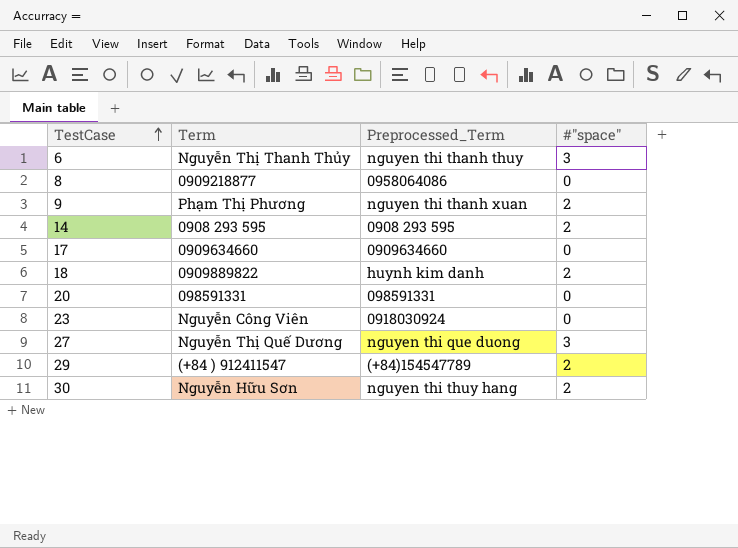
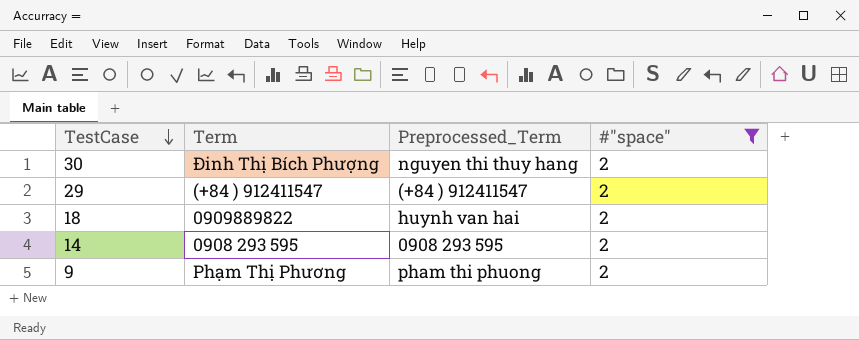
filter: none -> #"space" = 2
row order: TestCase ascending -> TestCase descending
30 | Term: Nguyễn Hữu Sơn -> Đinh Thị Bích Phượng
29 | Preprocessed_Term: (+84)154547789 -> (+84 ) 912411547
18 | Preprocessed_Term: huynh kim danh -> huynh van hai
9 | Preprocessed_Term: nguyen thi thanh xuan -> pham thi phuong

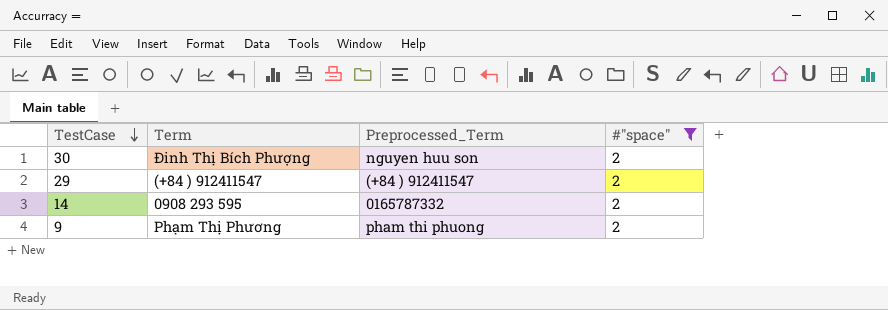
row 18: 0909889822 | huynh van hai | 2 -> none
30 | Preprocessed_Term: nguyen thi thuy hang -> nguyen huu son
14 | Preprocessed_Term: 0908 293 595 -> 0165787332

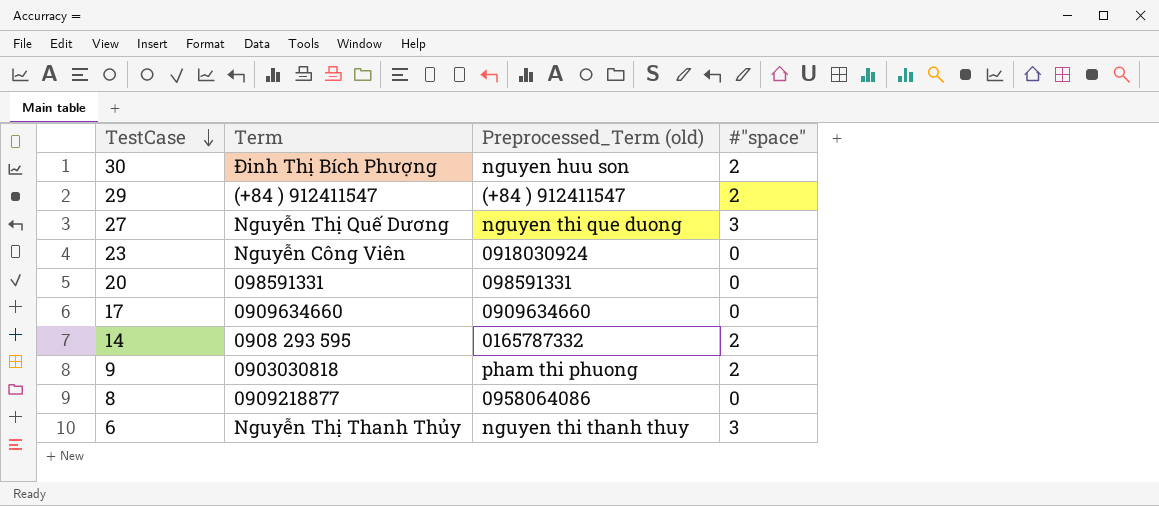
filter: #"space" = 2 -> none
column name: Preprocessed_Term -> Preprocessed_Term (old)
9 | Term: Phạm Thị Phương -> 0903030818

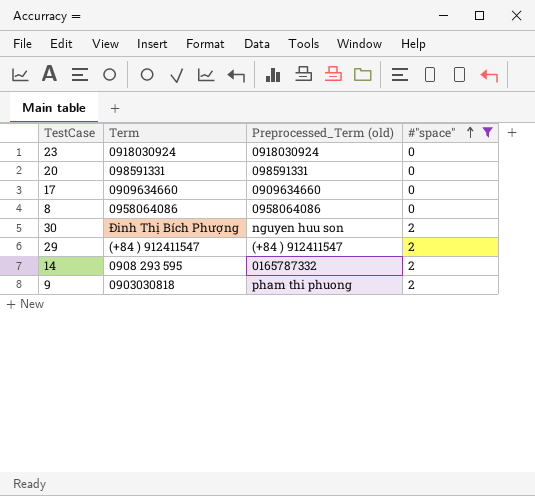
filter: none -> #"space" != 3
row order: TestCase descending -> #"space" ascending
23 | Term: Nguyễn Công Viên -> 0918030924
8 | Term: 0909218877 -> 0958064086

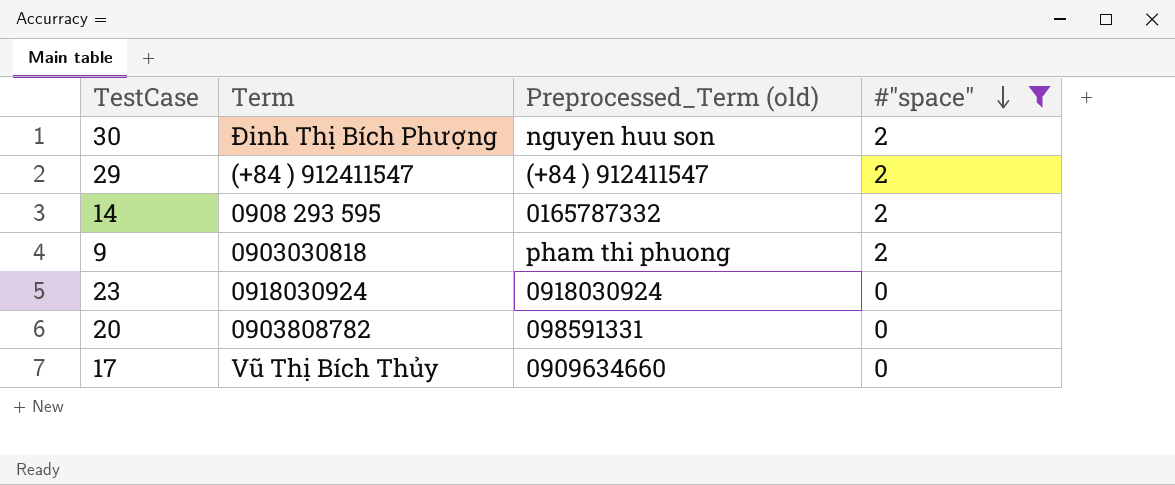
row order: #"space" ascending -> #"space" descending
row 8: 0958064086 | 0958064086 | 0 -> none
20 | Term: 098591331 -> 0903808782
17 | Term: 0909634660 -> Vũ Thị Bích Thủy

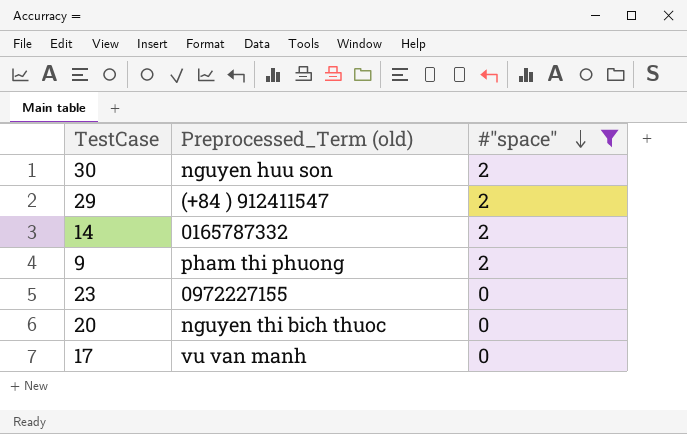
column Term | position: 2 -> none
23 | Preprocessed_Term (old): 0918030924 -> 0972227155
20 | Preprocessed_Term (old): 098591331 -> nguyen thi bich thuoc
17 | Preprocessed_Term (old): 0909634660 -> vu van manh

